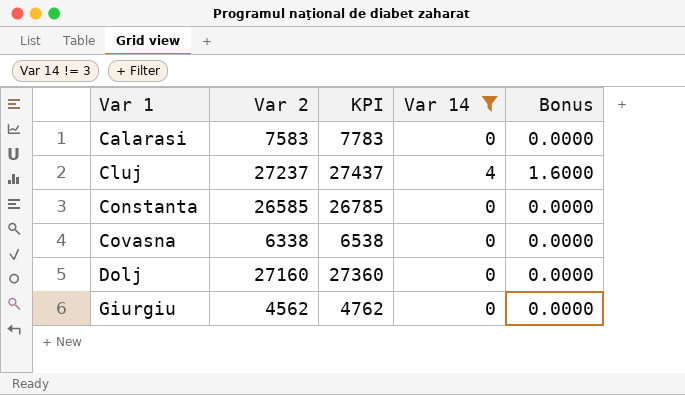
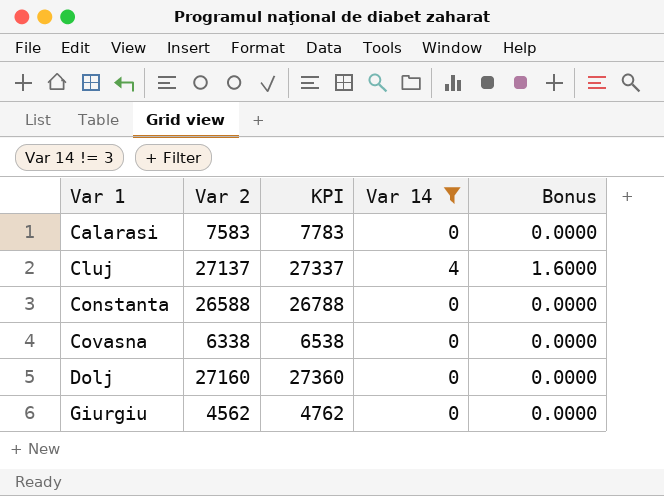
Cluj | Var 2: 27237 -> 27137
Cluj | KPI: 27437 -> 27337
Constanta | Var 2: 26585 -> 26588
Constanta | KPI: 26785 -> 26788

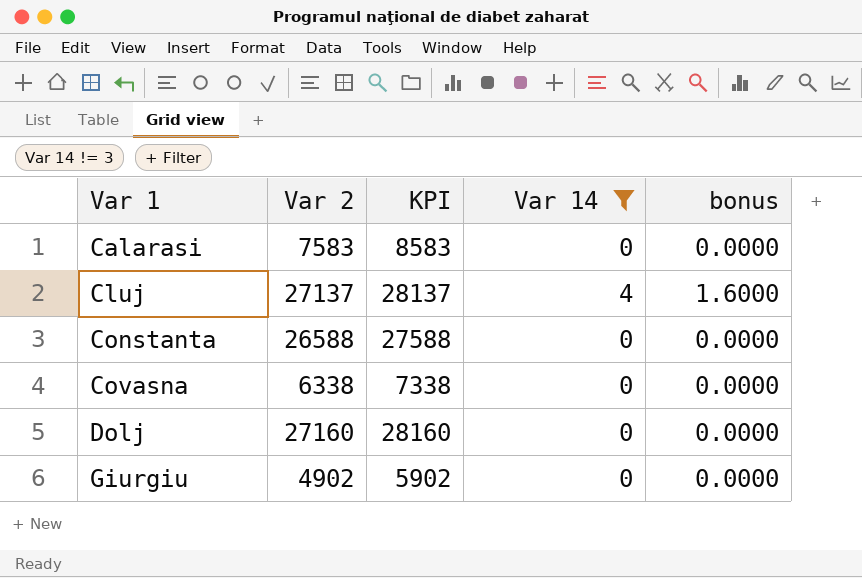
column KPI | formula: [Var 2] + 200 -> [Var 2] + 1000
column name: Bonus -> bonus
Giurgiu | Var 2: 4562 -> 4902

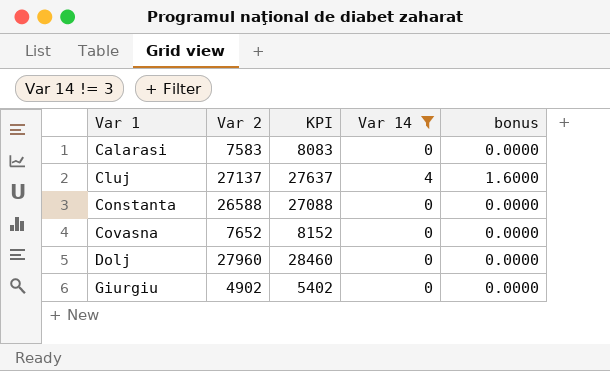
column KPI | formula: [Var 2] + 1000 -> [Var 2] + 500
Covasna | Var 2: 6338 -> 7652
Dolj | Var 2: 27160 -> 27960

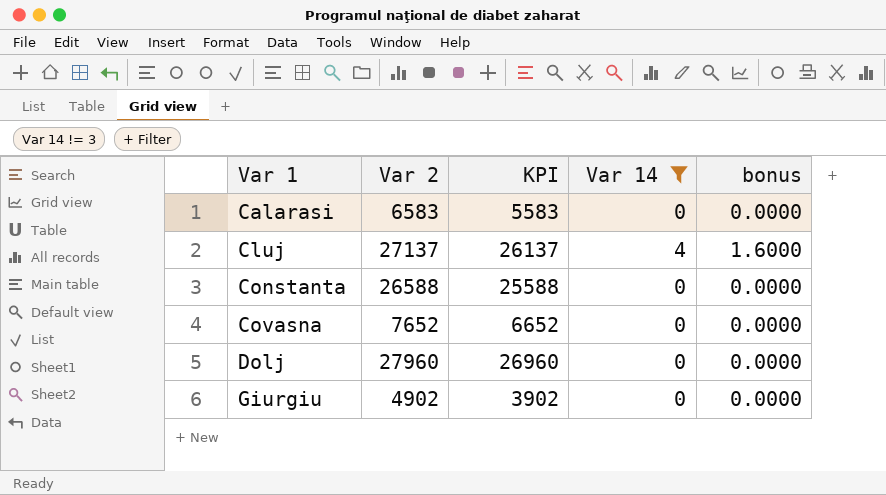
column KPI | formula: [Var 2] + 500 -> [Var 2] - 1000
Calarasi | Var 2: 7583 -> 6583

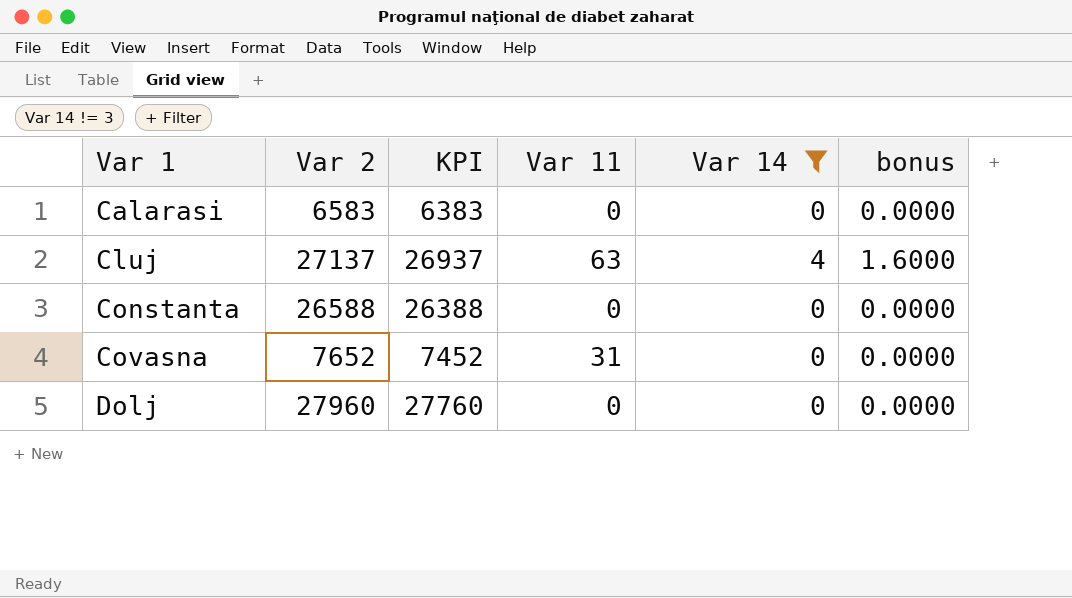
column KPI | formula: [Var 2] - 1000 -> [Var 2] - 200
column Var 11 | position: none -> 4
row Giurgiu: 4902 | 3902 | 0 | 0.0000 -> none

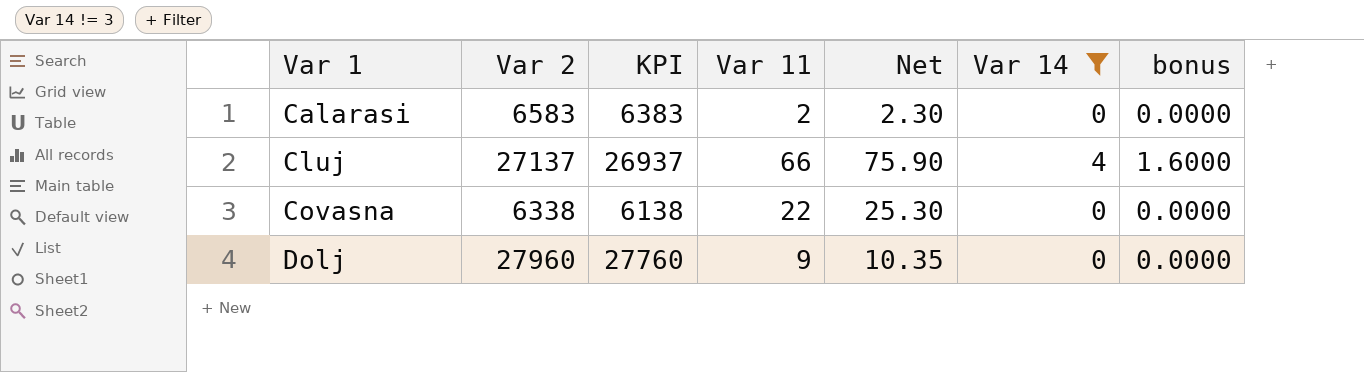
column Net | formula: none -> [Var 11] * 1.15
row Constanta: 26588 | 26388 | 0 | 0 | 0.0000 -> none
Calarasi | Var 11: 0 -> 2
Cluj | Var 11: 63 -> 66
Covasna | Var 2: 7652 -> 6338
Covasna | KPI: 7452 -> 6138
Covasna | Var 11: 31 -> 22
Dolj | Var 11: 0 -> 9

